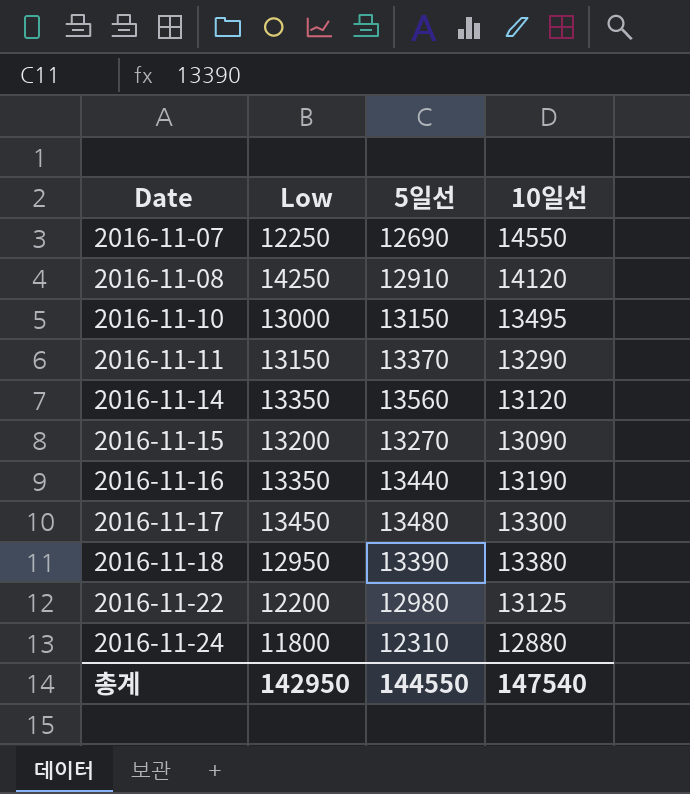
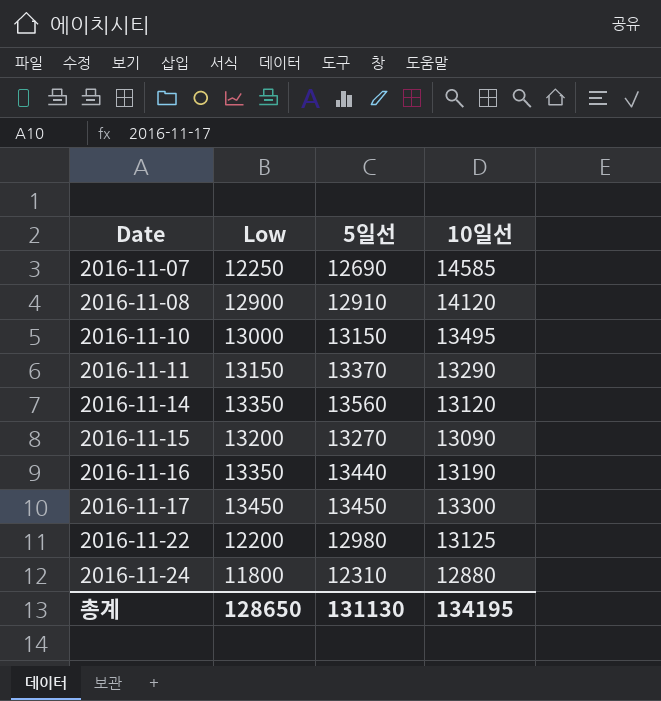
row 2016-11-18: 12950 | 13390 | 13380 -> none
2016-11-07 | 10일선: 14550 -> 14585
2016-11-08 | Low: 14250 -> 12900
2016-11-17 | 5일선: 13480 -> 13450
총계 | Low: 142950 -> 128650
총계 | 5일선: 144550 -> 131130
총계 | 10일선: 147540 -> 134195

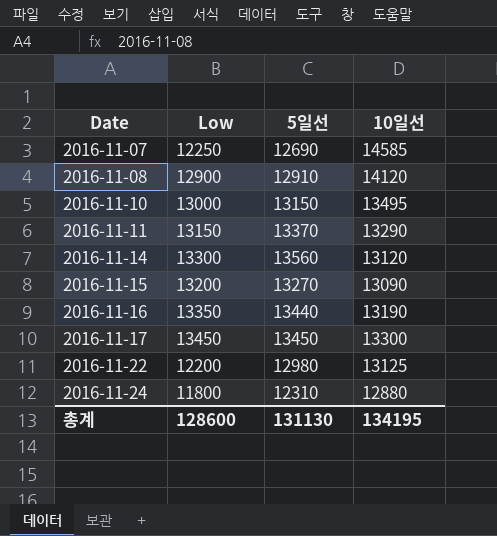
2016-11-14 | Low: 13350 -> 13300
총계 | Low: 128650 -> 128600

